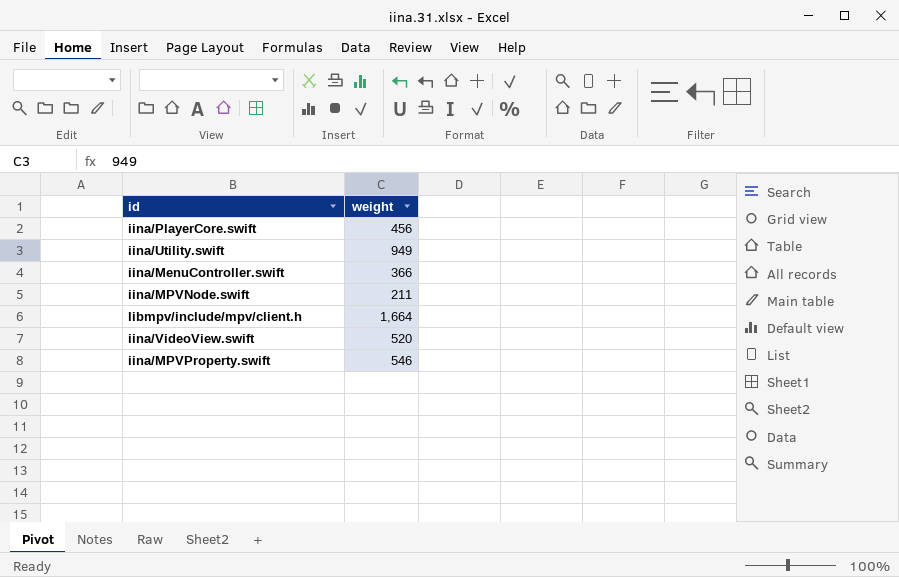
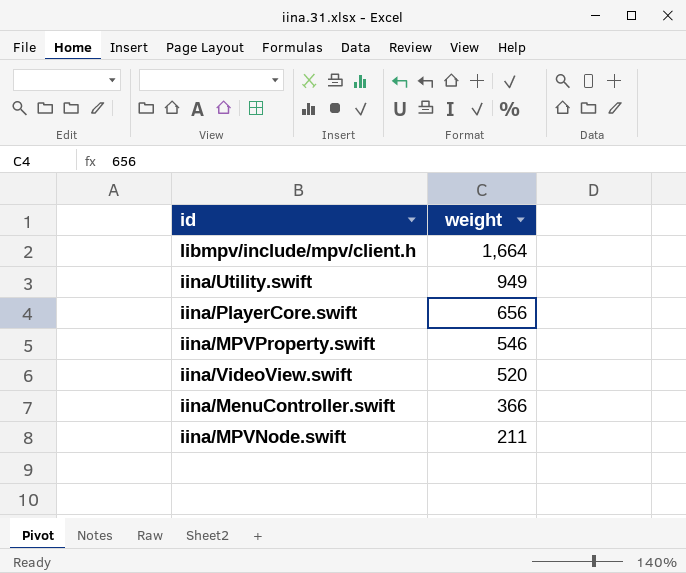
row order: none -> weight descending
iina/PlayerCore.swift | weight: 456 -> 656

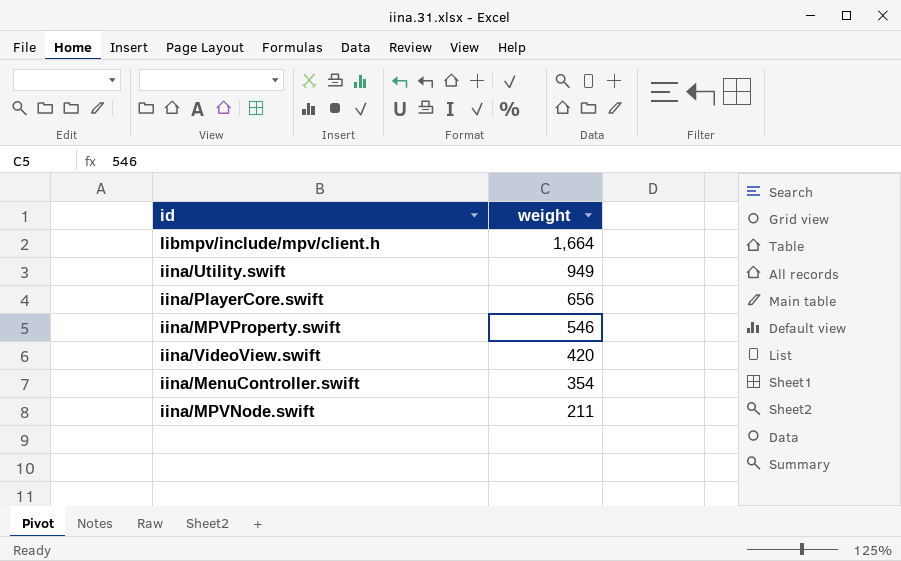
iina/VideoView.swift | weight: 520 -> 420
iina/MenuController.swift | weight: 366 -> 354

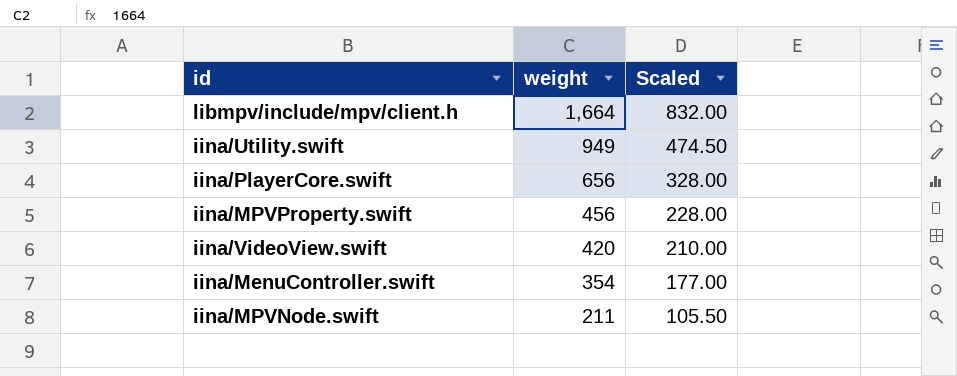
column Scaled | formula: none -> [weight] * 0.5
iina/MPVProperty.swift | weight: 546 -> 456

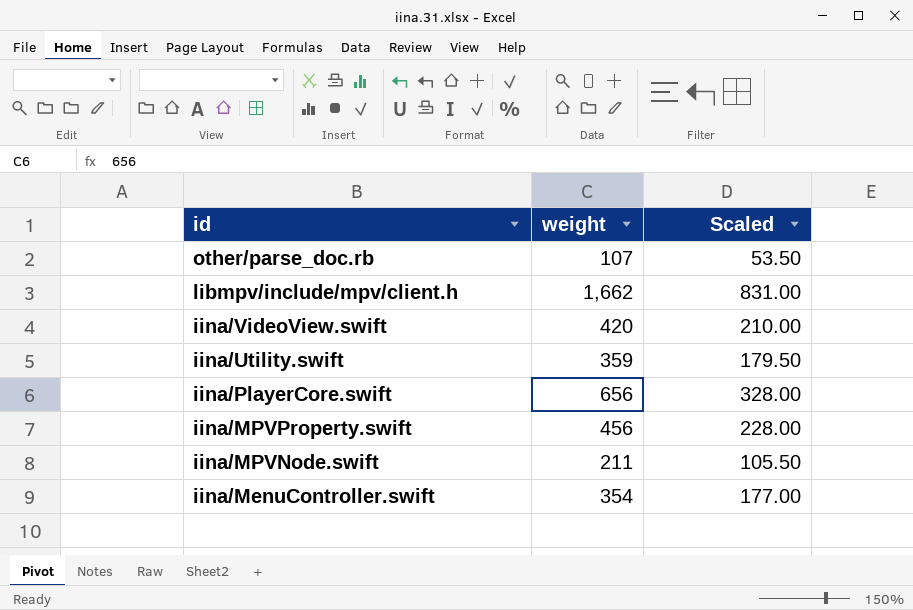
row order: weight descending -> id descending
row other/parse_doc.rb: none -> 107 | 53.50
libmpv/include/mpv/client.h | weight: 1,664 -> 1,662
libmpv/include/mpv/client.h | Scaled: 832.00 -> 831.00
iina/Utility.swift | weight: 949 -> 359
iina/Utility.swift | Scaled: 474.50 -> 179.50

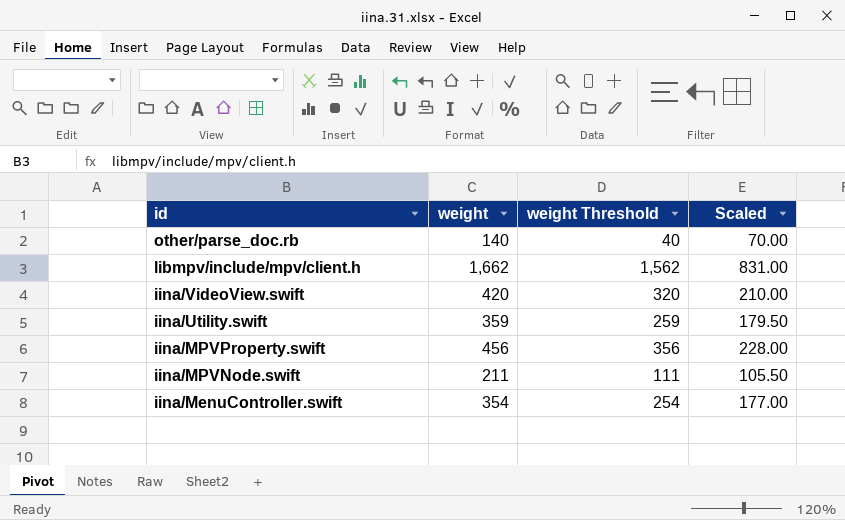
column weight Threshold | formula: none -> [weight] - 100
row iina/PlayerCore.swift: 656 | 328.00 -> none
other/parse_doc.rb | weight: 107 -> 140
other/parse_doc.rb | Scaled: 53.50 -> 70.00

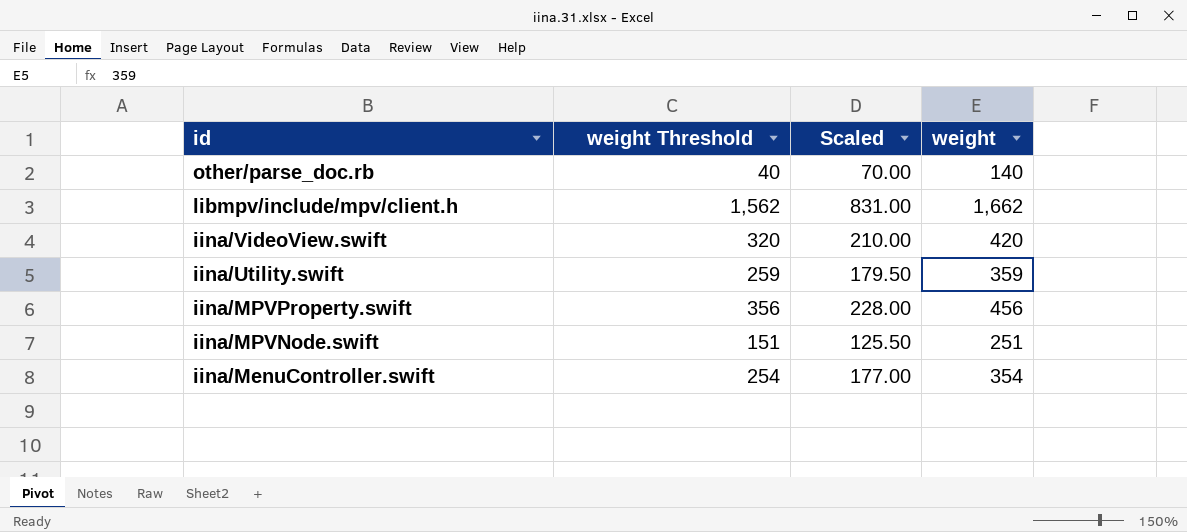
column weight | position: 2 -> 4
iina/MPVNode.swift | weight Threshold: 111 -> 151
iina/MPVNode.swift | Scaled: 105.50 -> 125.50
iina/MPVNode.swift | weight: 211 -> 251

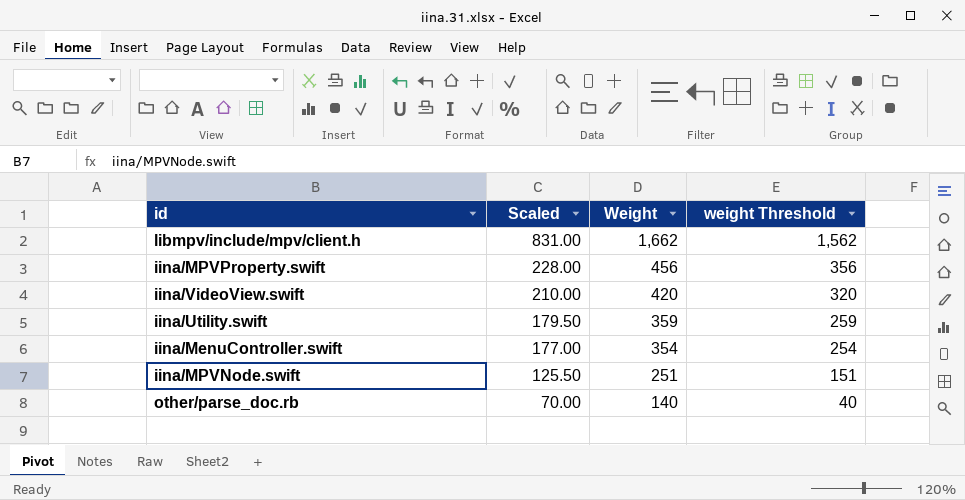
row order: id descending -> Scaled descending
column name: weight -> Weight
column weight Threshold | position: 2 -> 4

